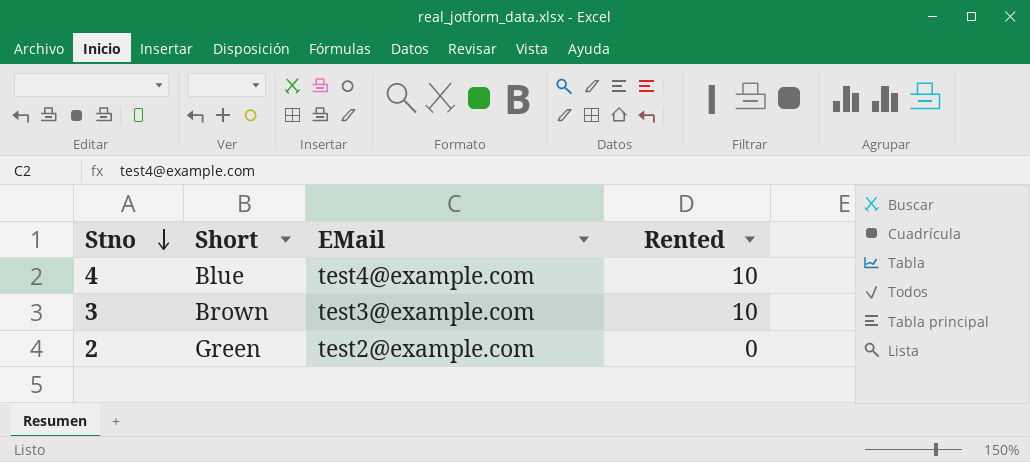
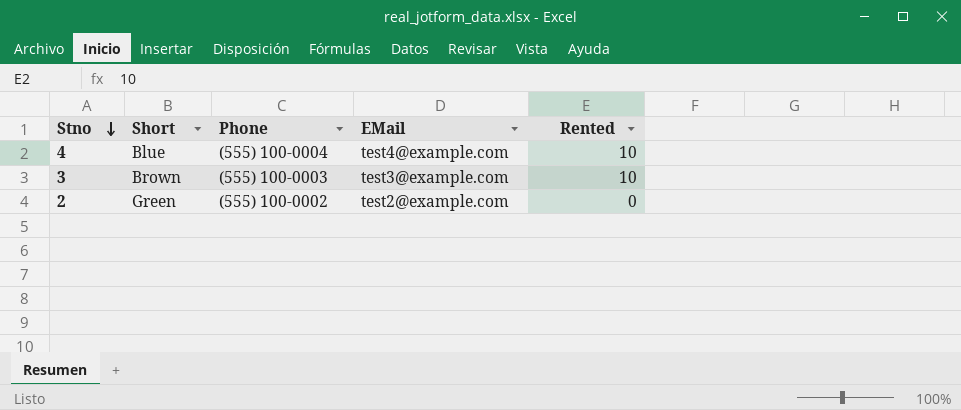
column Phone | position: none -> 3

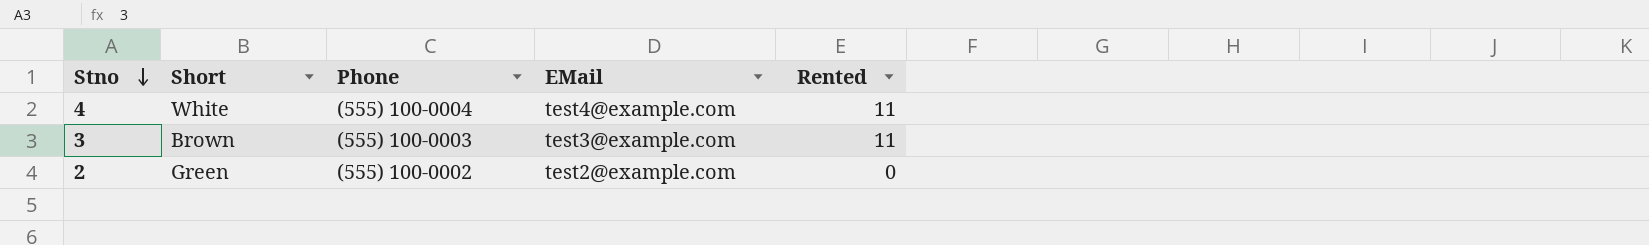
4 | Short: Blue -> White
4 | Rented: 10 -> 11
3 | Rented: 10 -> 11

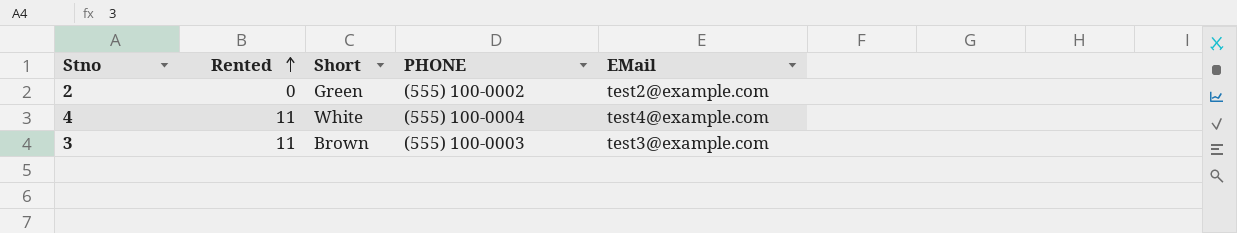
row order: Stno descending -> Rented ascending
column Rented | position: 5 -> 2
column name: Phone -> PHONE

